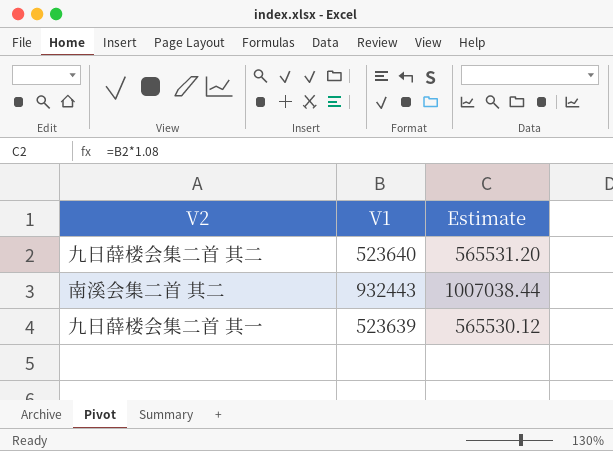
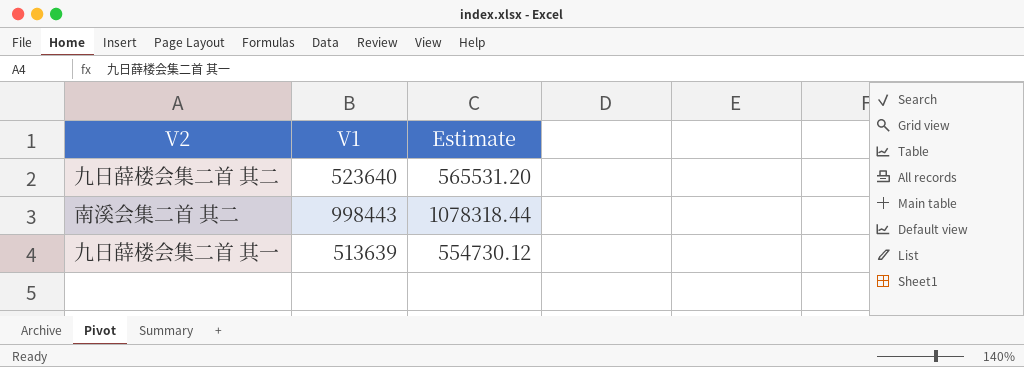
南溪会集二首 其二 | V1: 932443 -> 998443
南溪会集二首 其二 | Estimate: 1007038.44 -> 1078318.44
九日薛楼会集二首 其一 | V1: 523639 -> 513639
九日薛楼会集二首 其一 | Estimate: 565530.12 -> 554730.12

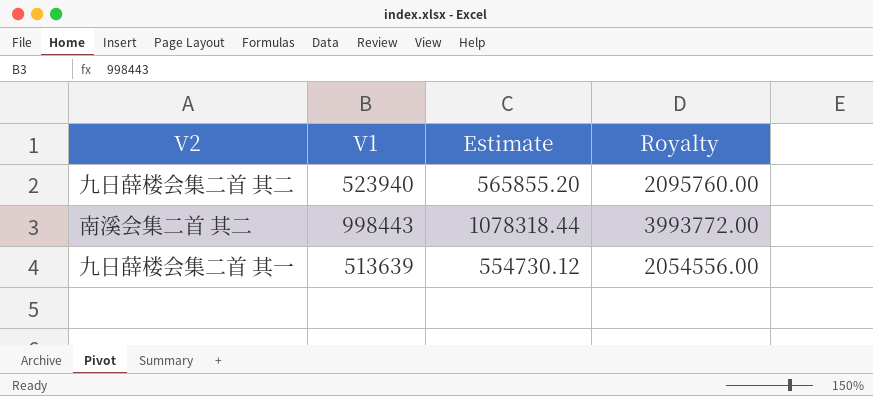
column Royalty | formula: none -> [V1] * 4
九日薛楼会集二首 其二 | V1: 523640 -> 523940
九日薛楼会集二首 其二 | Estimate: 565531.20 -> 565855.20

